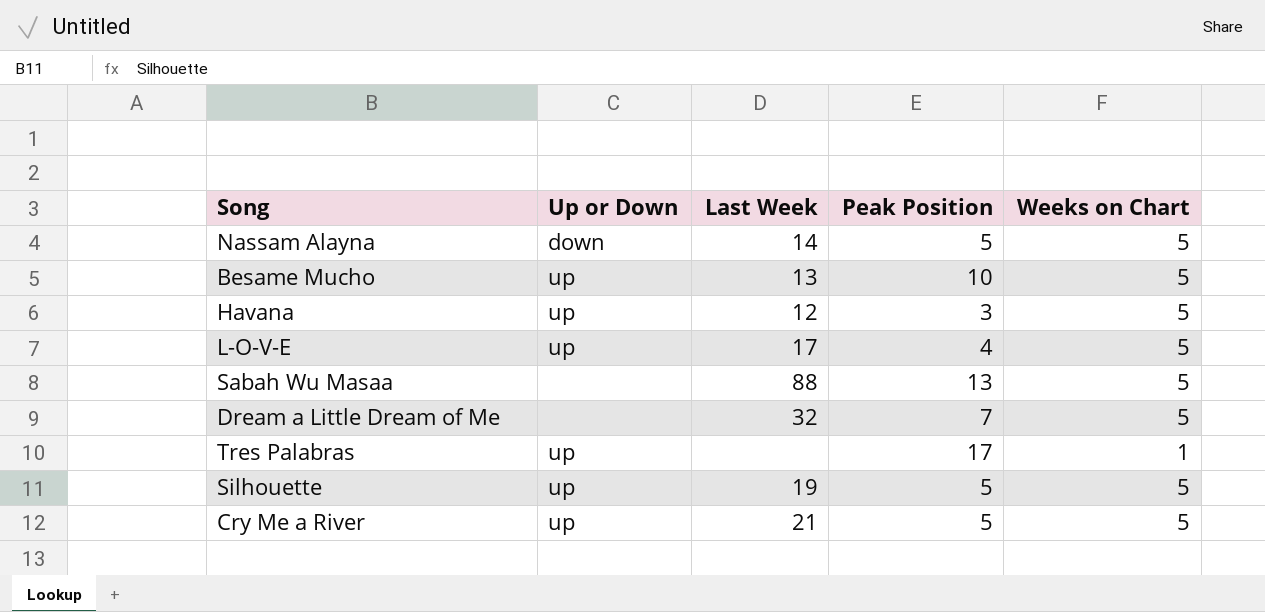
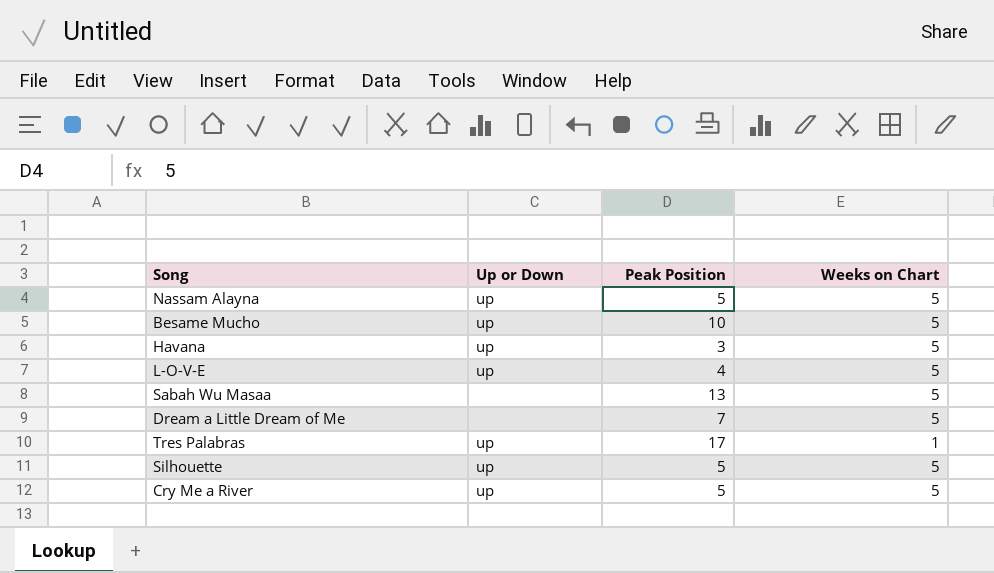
column Last Week | position: 3 -> none
Nassam Alayna | Up or Down: down -> up

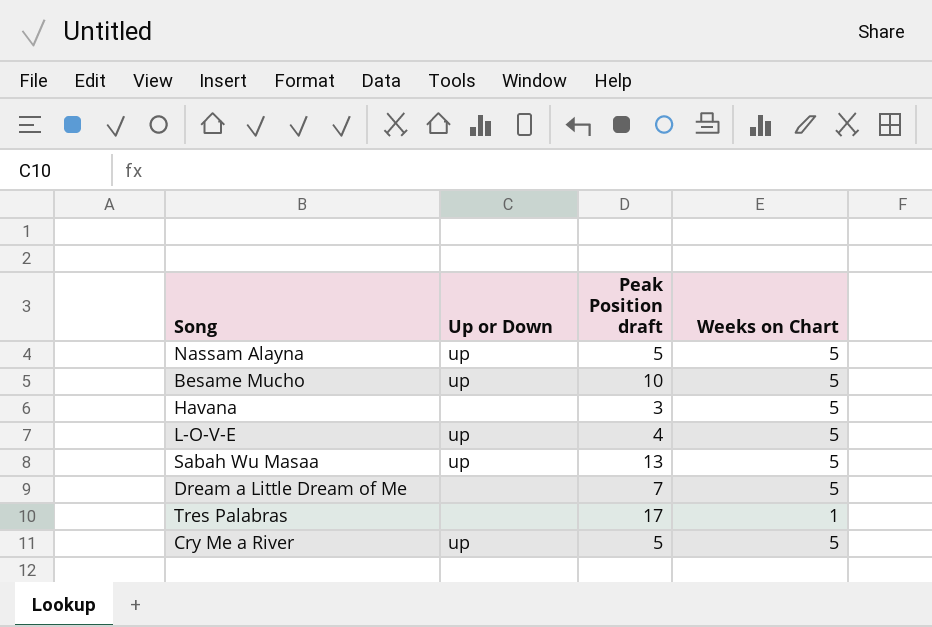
column name: Peak Position -> Peak Position draft
row Silhouette: up | 5 | 5 -> none
Havana | Up or Down: up -> none
Sabah Wu Masaa | Up or Down: none -> up
Tres Palabras | Up or Down: up -> none

